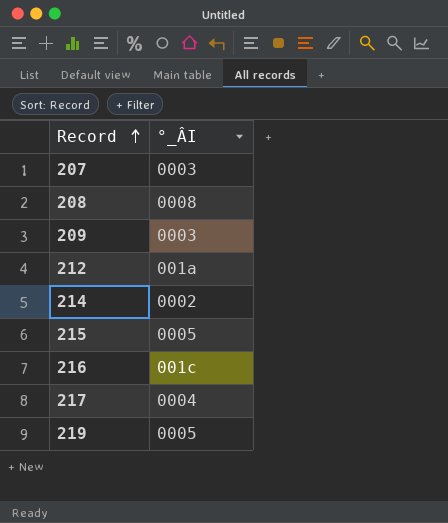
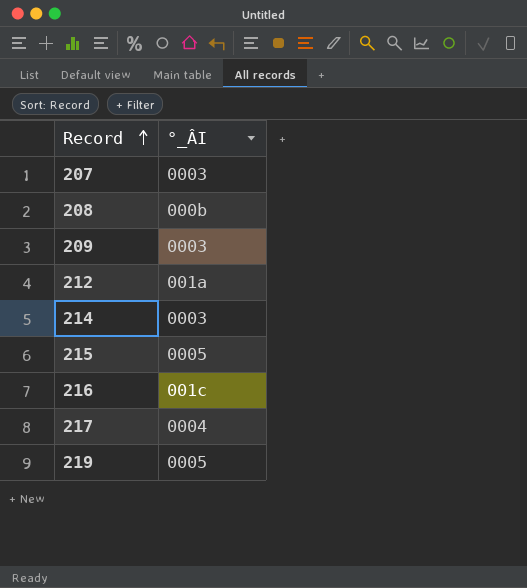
208 | °_ÂI: 0008 -> 000b
214 | °_ÂI: 0002 -> 0003

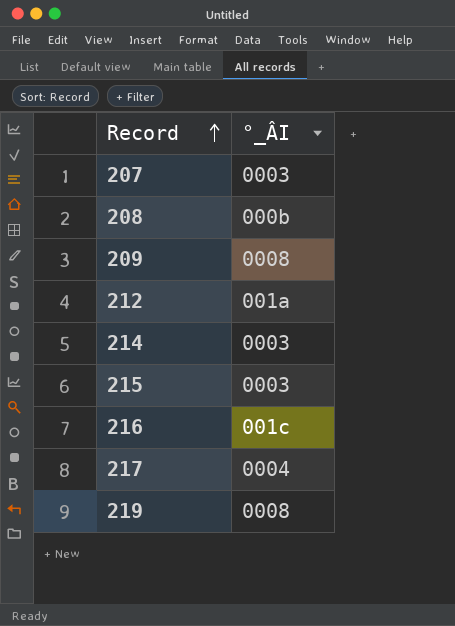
209 | °_ÂI: 0003 -> 0008
215 | °_ÂI: 0005 -> 0003
219 | °_ÂI: 0005 -> 0008

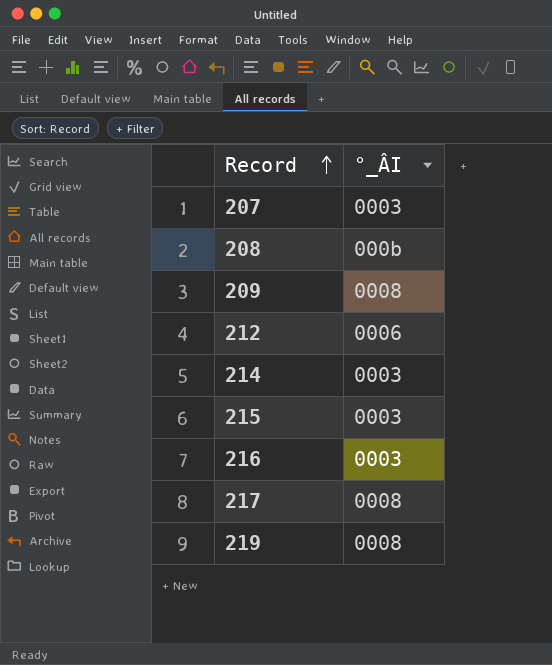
212 | °_ÂI: 001a -> 0006
216 | °_ÂI: 001c -> 0003
217 | °_ÂI: 0004 -> 0008

